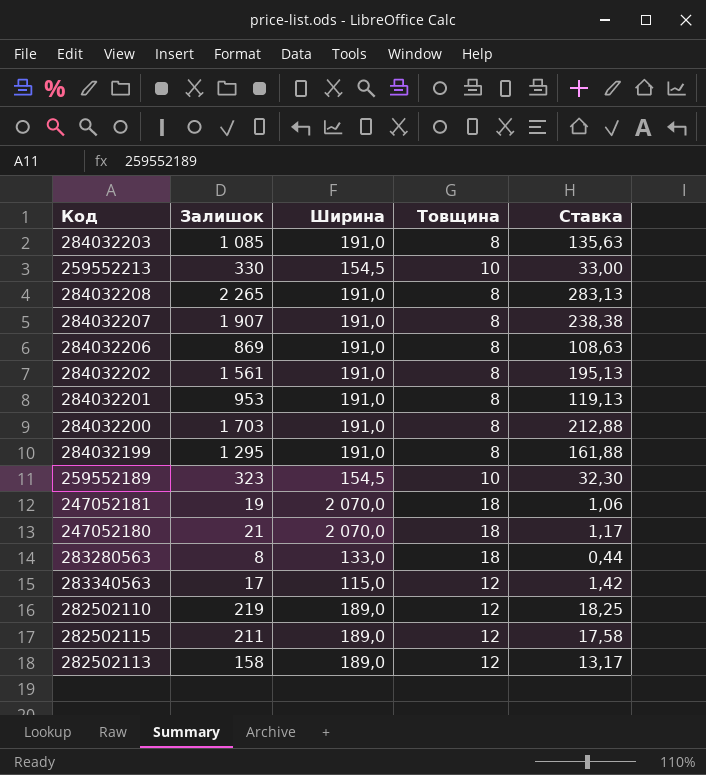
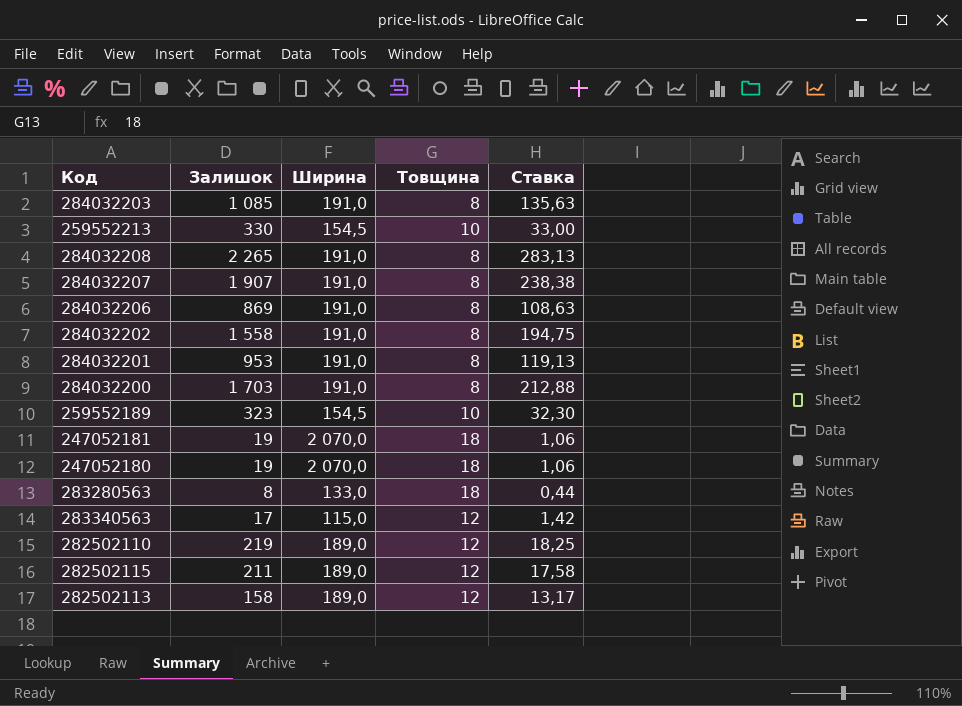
row 284032199: 1 295 | 191,0 | 8 | 161,88 -> none
284032202 | Залишок: 1 561 -> 1 558
284032202 | Ставка: 195,13 -> 194,75
247052180 | Залишок: 21 -> 19
247052180 | Ставка: 1,17 -> 1,06

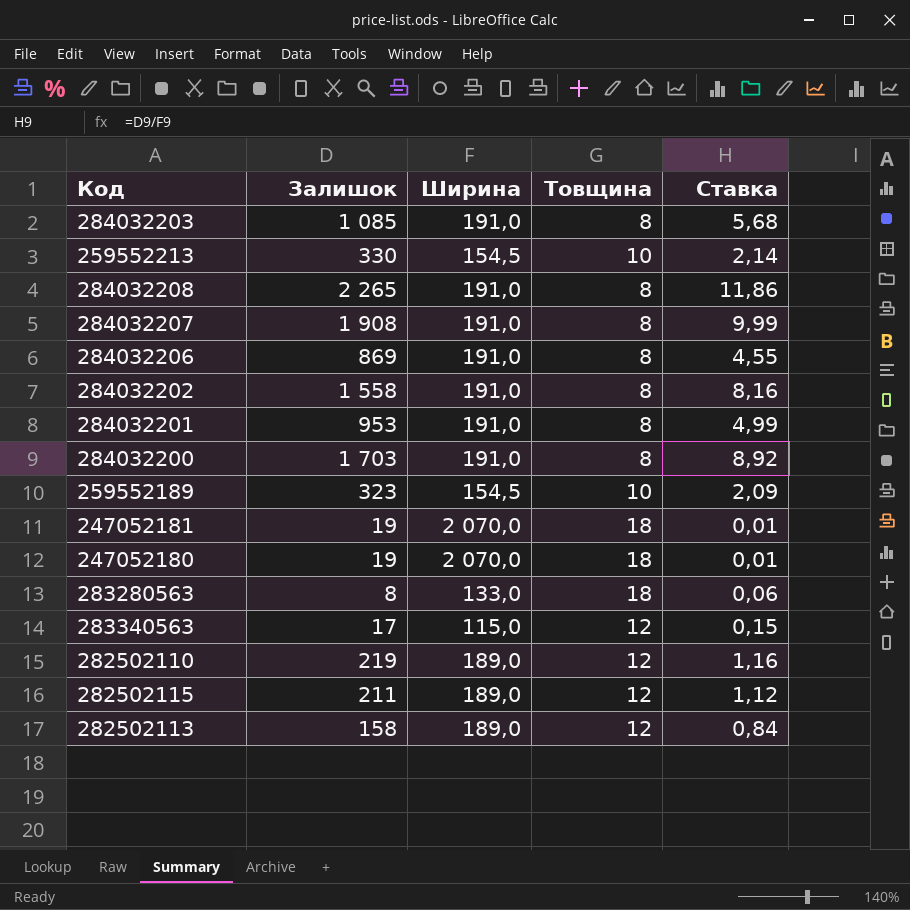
column Ставка | formula: [Залишок] / [Товщина] -> [Залишок] / [Ширина]
284032207 | Залишок: 1 907 -> 1 908

